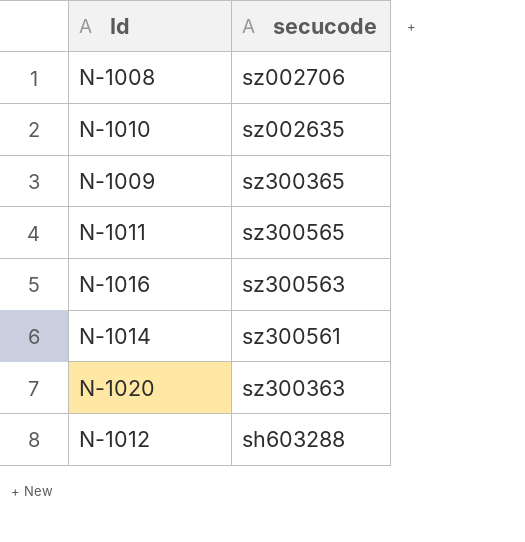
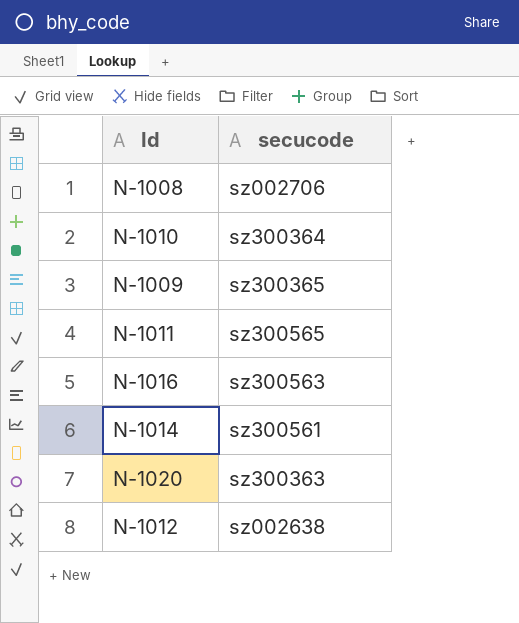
N-1010 | secucode: sz002635 -> sz300364
N-1012 | secucode: sh603288 -> sz002638

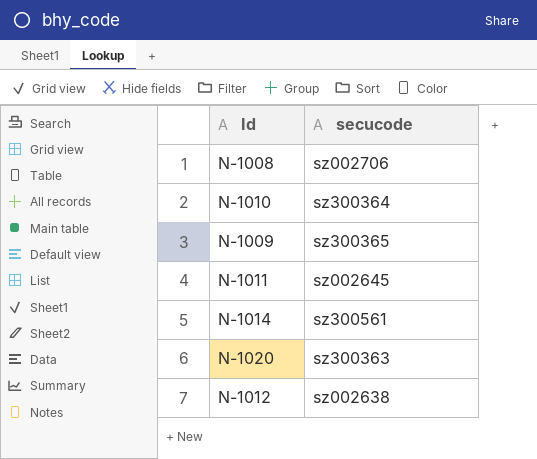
row N-1016: sz300563 -> none
N-1011 | secucode: sz300565 -> sz002645

